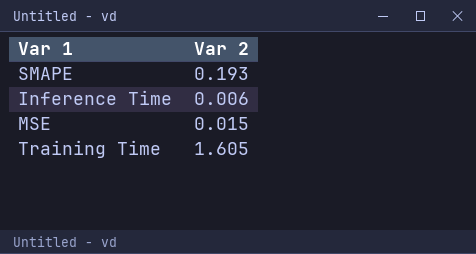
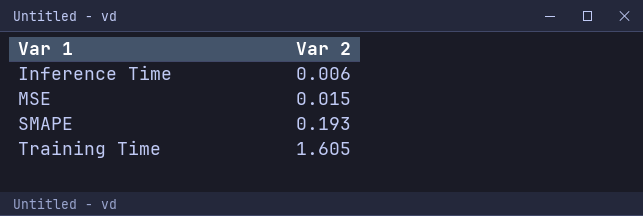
row order: none -> Var 1 ascending

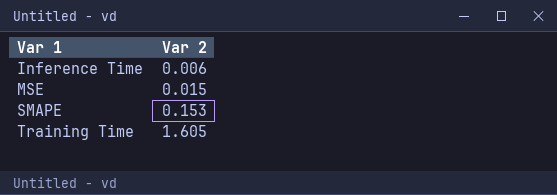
SMAPE | Var 2: 0.193 -> 0.153

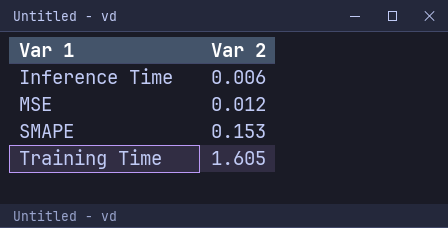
MSE | Var 2: 0.015 -> 0.012

